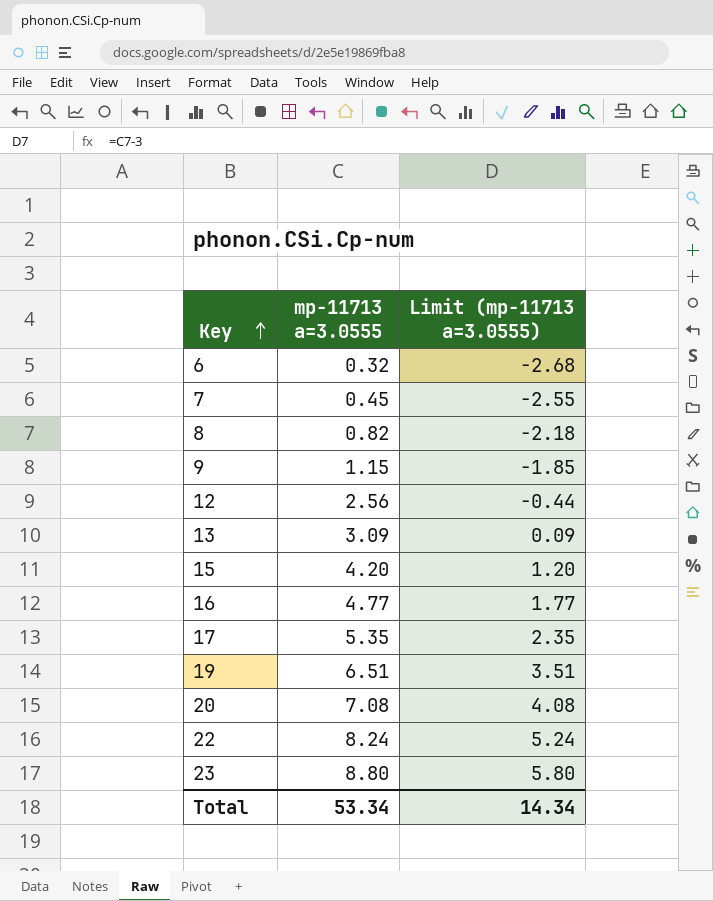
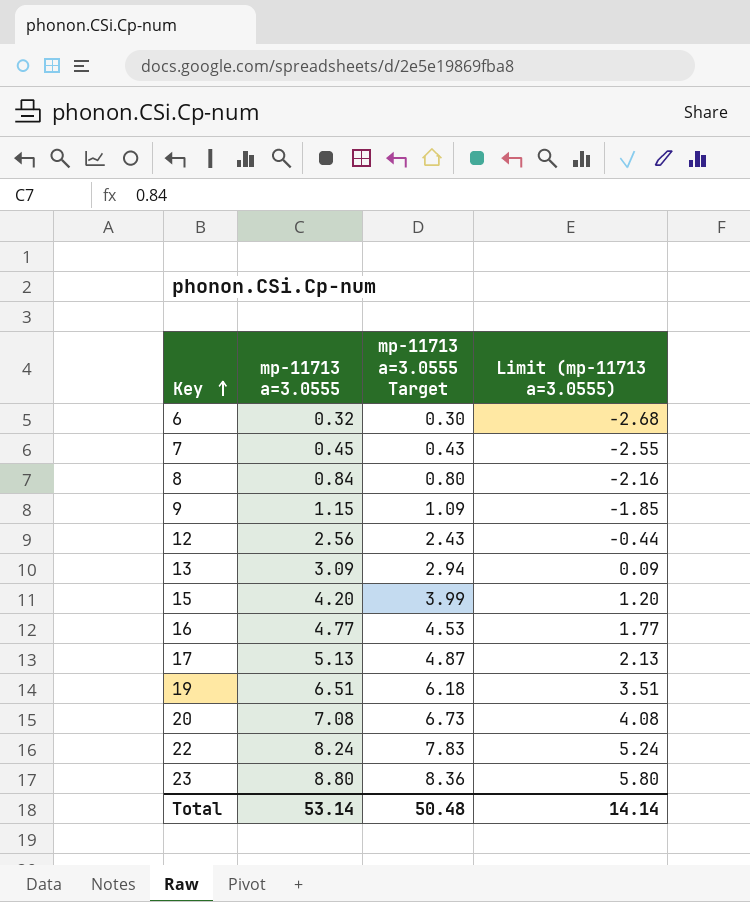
column mp-11713 a=3.0555 Target | formula: none -> [mp-11713 a=3.0555] * 0.95
8 | mp-11713 a=3.0555: 0.82 -> 0.84
8 | Limit (mp-11713 a=3.0555): -2.18 -> -2.16
17 | mp-11713 a=3.0555: 5.35 -> 5.13
17 | Limit (mp-11713 a=3.0555): 2.35 -> 2.13
Total | mp-11713 a=3.0555: 53.34 -> 53.14
Total | Limit (mp-11713 a=3.0555): 14.34 -> 14.14

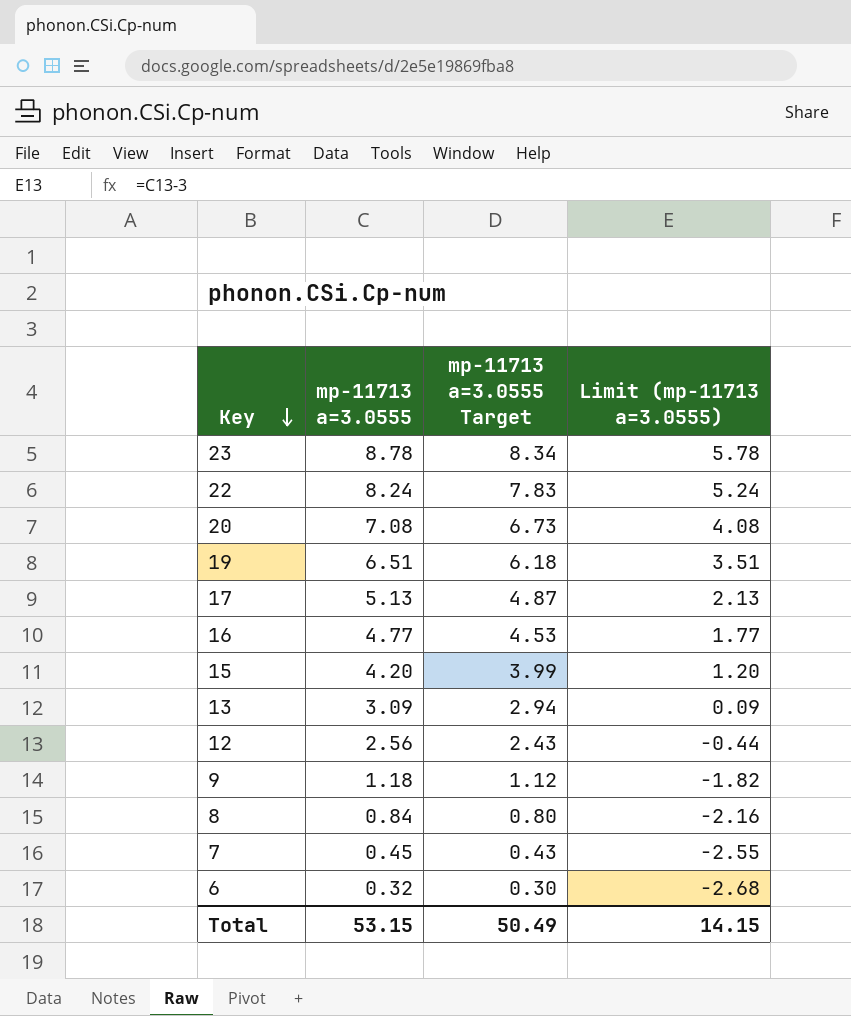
row order: Key ascending -> Key descending
23 | mp-11713 a=3.0555: 8.80 -> 8.78
23 | mp-11713 a=3.0555 Target: 8.36 -> 8.34
23 | Limit (mp-11713 a=3.0555): 5.80 -> 5.78
9 | mp-11713 a=3.0555: 1.15 -> 1.18
9 | mp-11713 a=3.0555 Target: 1.09 -> 1.12
9 | Limit (mp-11713 a=3.0555): -1.85 -> -1.82
Total | mp-11713 a=3.0555: 53.14 -> 53.15
Total | mp-11713 a=3.0555 Target: 50.48 -> 50.49
Total | Limit (mp-11713 a=3.0555): 14.14 -> 14.15

